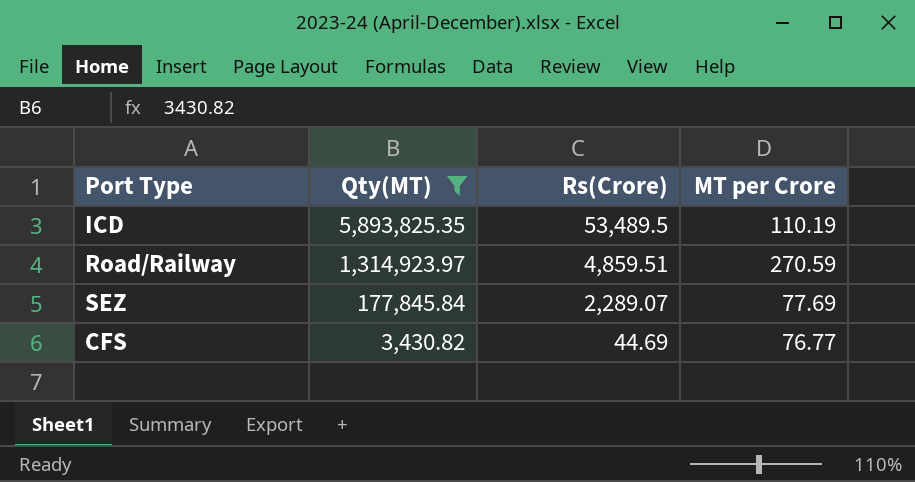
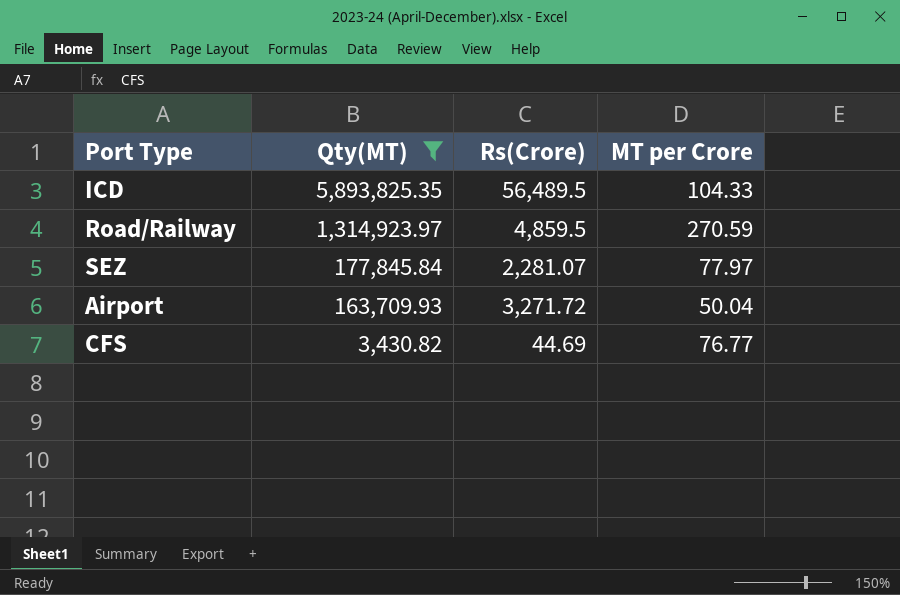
ICD | Rs(Crore): 53,489.5 -> 56,489.5
ICD | MT per Crore: 110.19 -> 104.33
Road/Railway | Rs(Crore): 4,859.51 -> 4,859.5
SEZ | Rs(Crore): 2,289.07 -> 2,281.07
SEZ | MT per Crore: 77.69 -> 77.97
row Airport: none -> 163,709.93 | 3,271.72 | 50.04

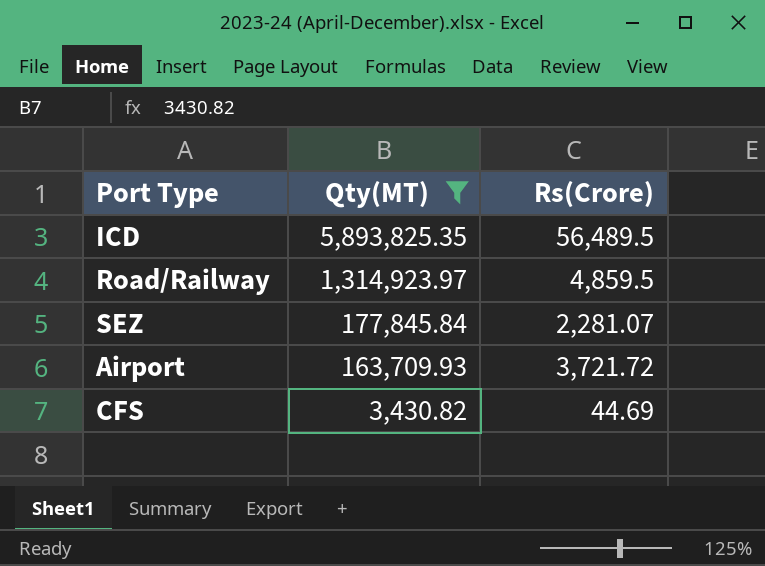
column MT per Crore | formula: [Qty(MT)] / [Rs(Crore)] -> none
Airport | Rs(Crore): 3,271.72 -> 3,721.72

